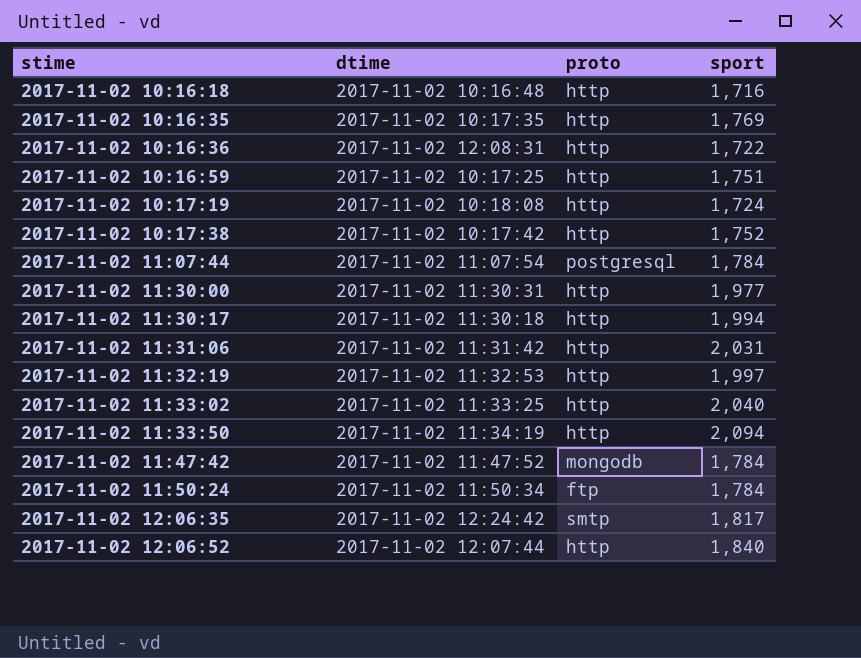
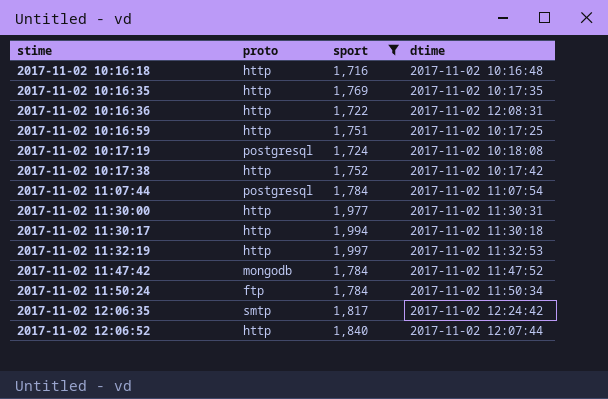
filter: none -> sport <= 1,997
column dtime | position: 2 -> 4
2017-11-02 10:17:19 | proto: http -> postgresql

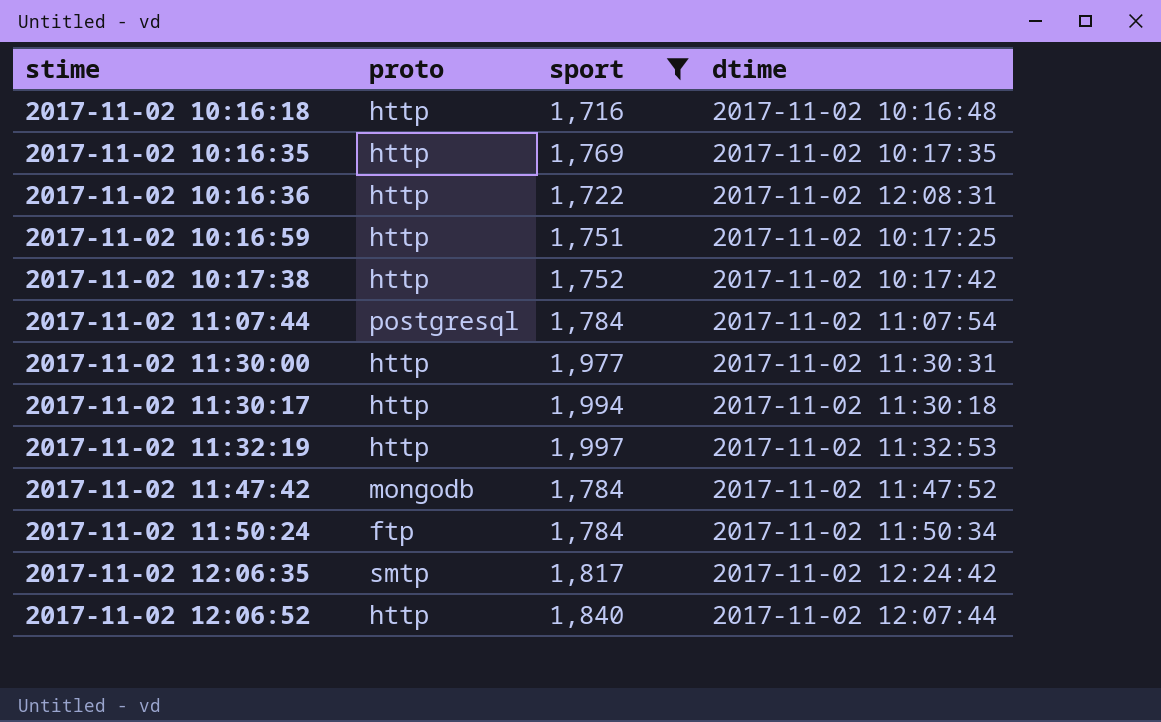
row 2017-11-02 10:17:19: postgresql | 1,724 | 2017-11-02 10:18:08 -> none

